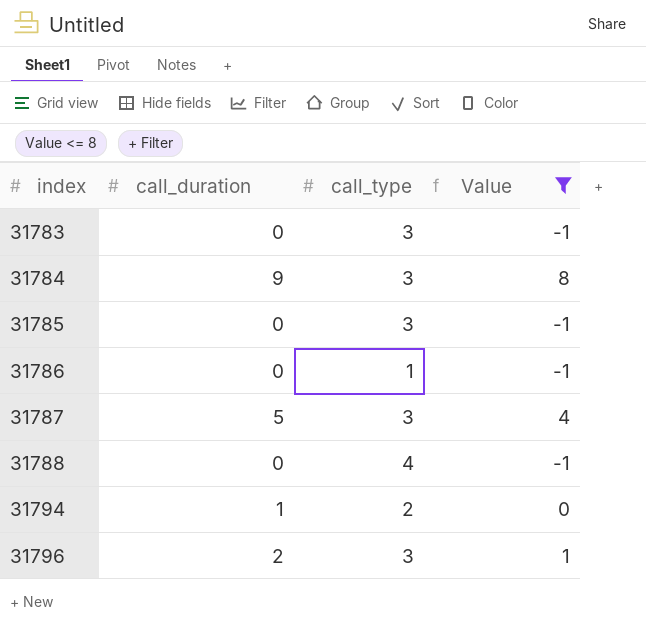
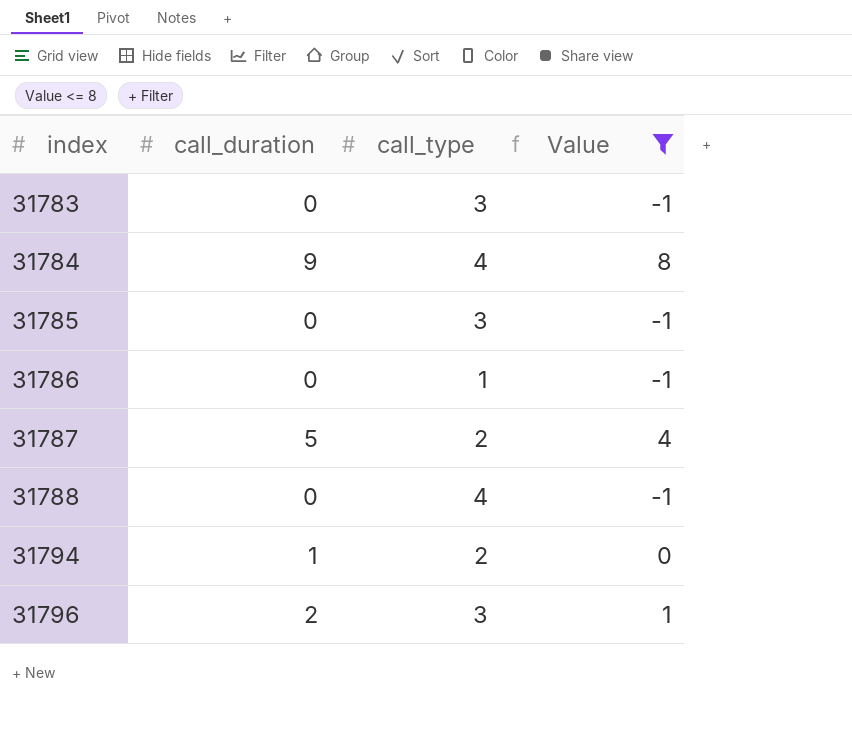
31784 | call_type: 3 -> 4
31787 | call_type: 3 -> 2

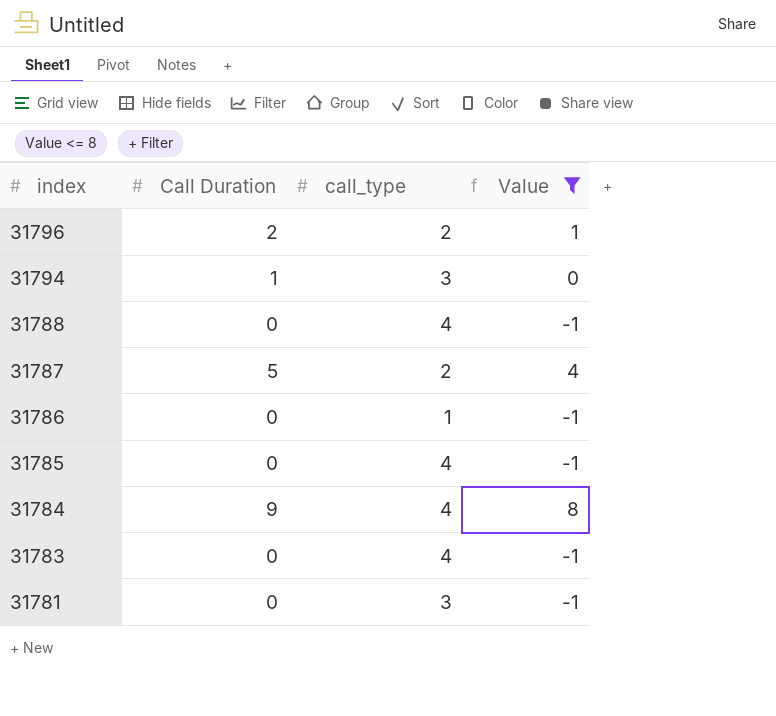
row order: index ascending -> index descending
column name: call_duration -> Call Duration
31796 | call_type: 3 -> 2
31794 | call_type: 2 -> 3
31785 | call_type: 3 -> 4
31783 | call_type: 3 -> 4
row 31781: none -> 0 | 3 | -1

